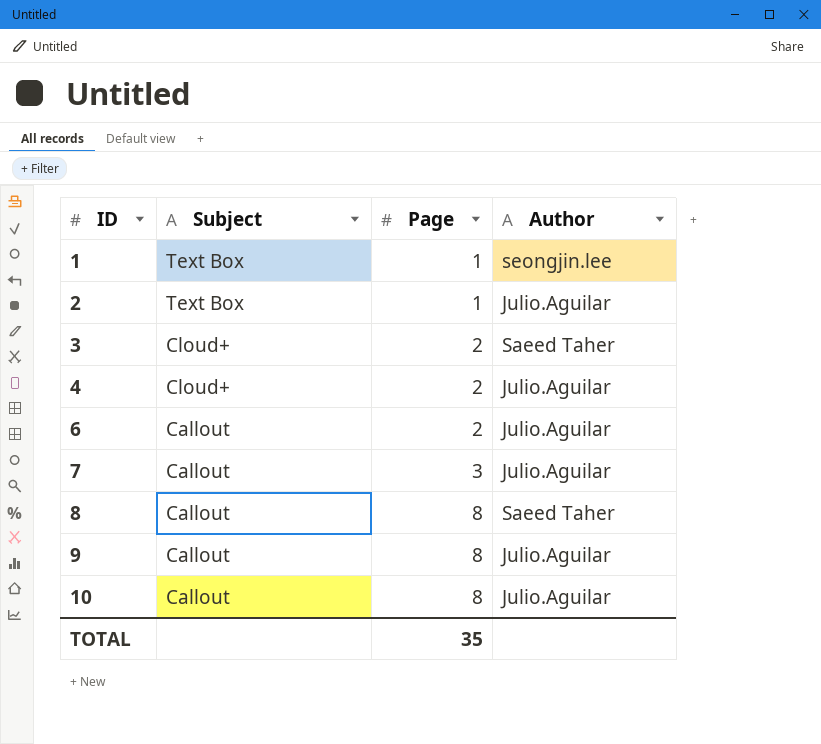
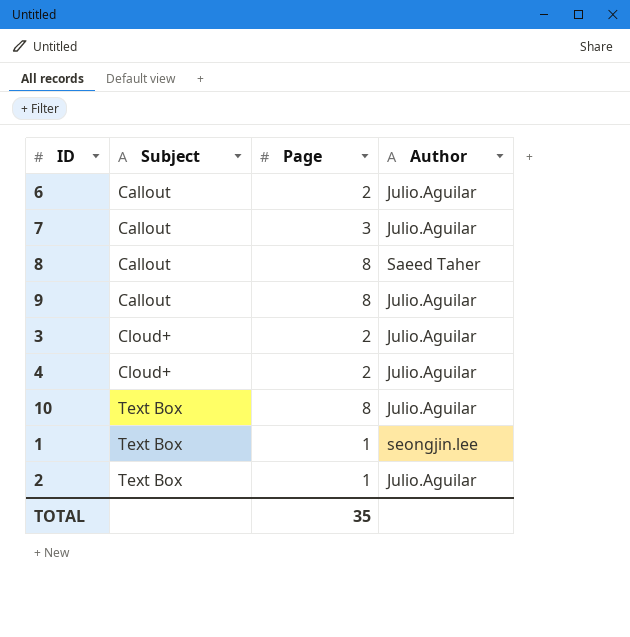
row order: ID ascending -> Subject ascending
3 | Author: Saeed Taher -> Julio.Aguilar
10 | Subject: Callout -> Text Box

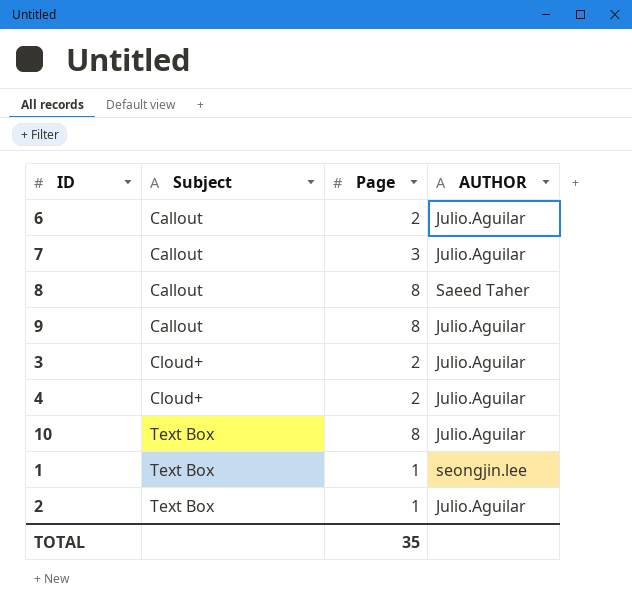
column name: Author -> AUTHOR

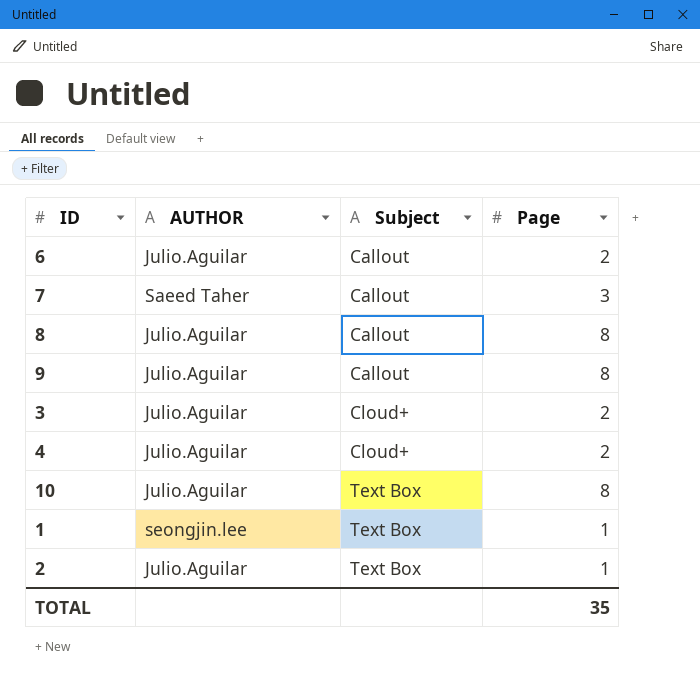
column AUTHOR | position: 4 -> 2
7 | AUTHOR: Julio.Aguilar -> Saeed Taher
8 | AUTHOR: Saeed Taher -> Julio.Aguilar

